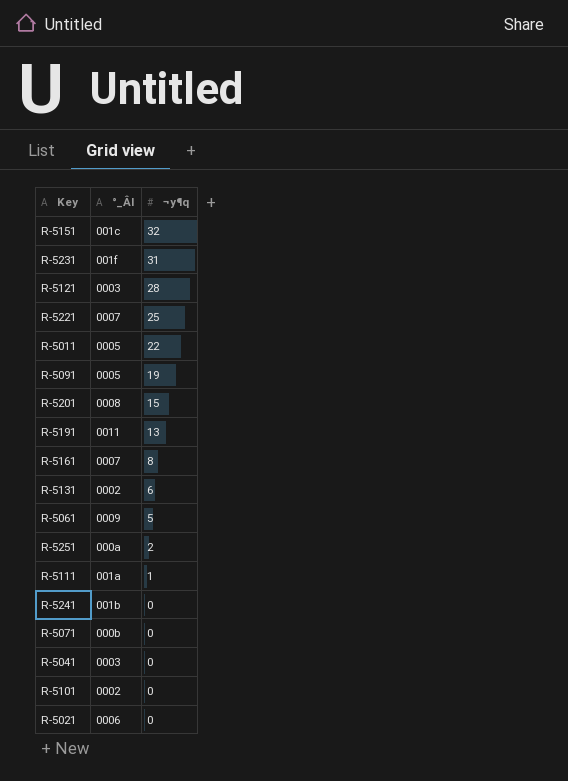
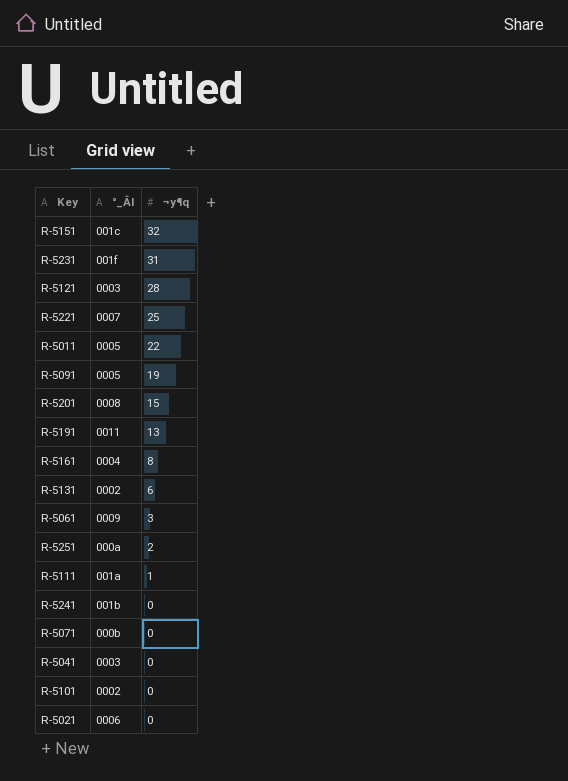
R-5161 | °_ÂI: 0007 -> 0004
R-5061 | ¬y¶q: 5 -> 3

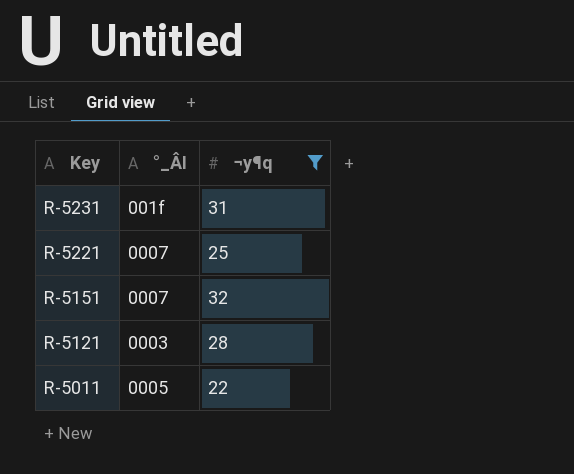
filter: none -> ¬y¶q >= 22
row order: ¬y¶q descending -> Key descending
R-5151 | °_ÂI: 001c -> 0007

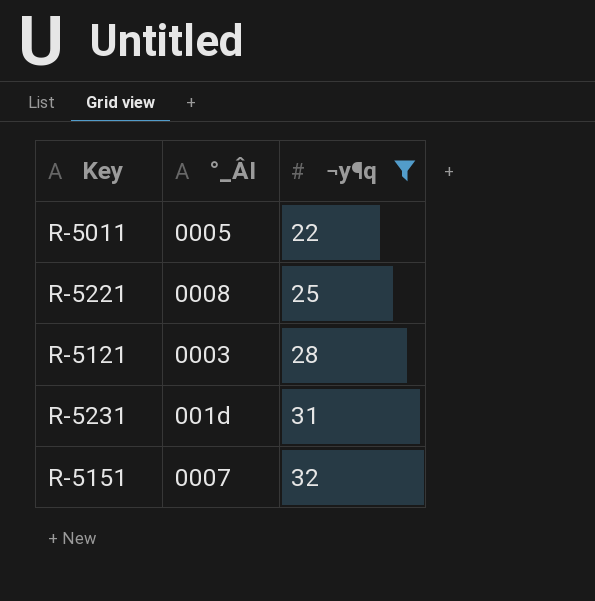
row order: Key descending -> ¬y¶q ascending
R-5221 | °_ÂI: 0007 -> 0008
R-5231 | °_ÂI: 001f -> 001d

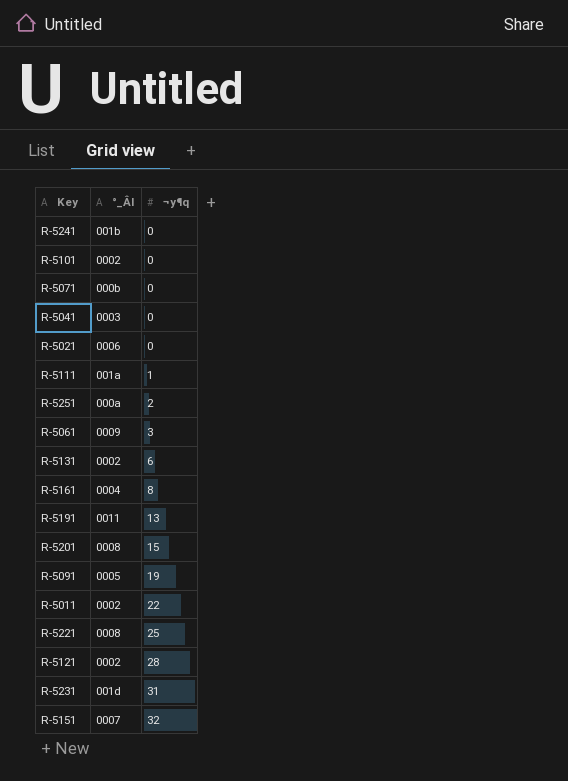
filter: ¬y¶q >= 22 -> none
R-5011 | °_ÂI: 0005 -> 0002
R-5121 | °_ÂI: 0003 -> 0002

